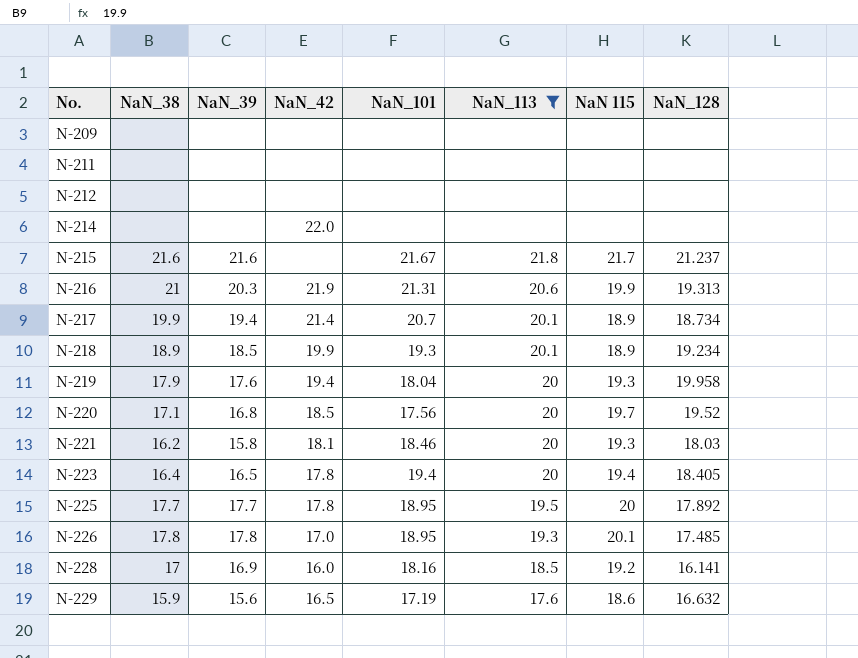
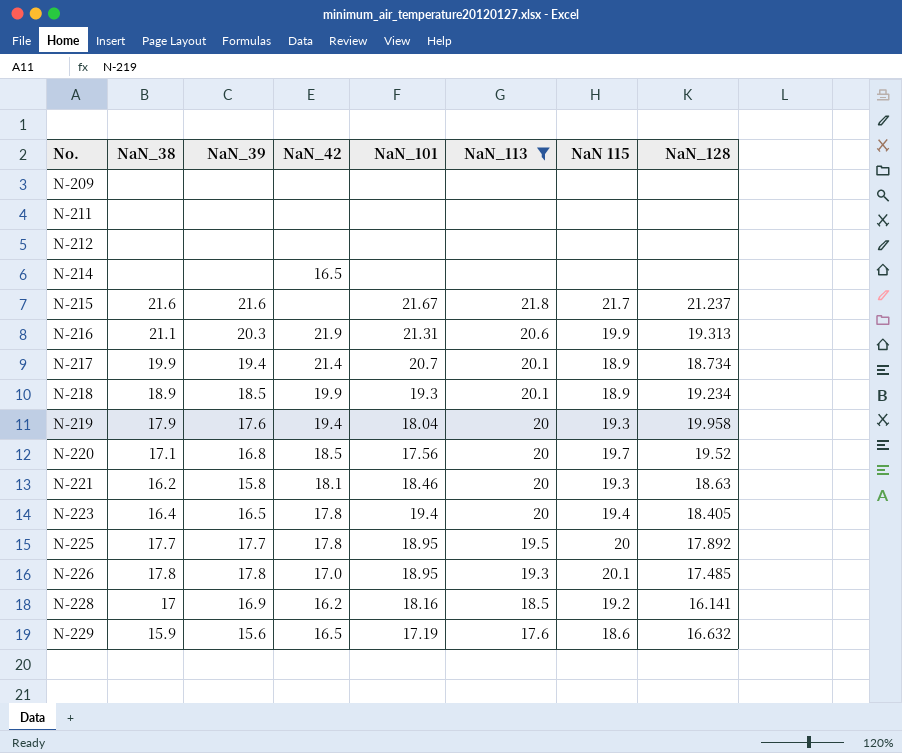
N-214 | NaN_42: 22.0 -> 16.5
N-216 | NaN_38: 21 -> 21.1
N-221 | NaN_128: 18.03 -> 18.63
N-228 | NaN_42: 16.0 -> 16.2

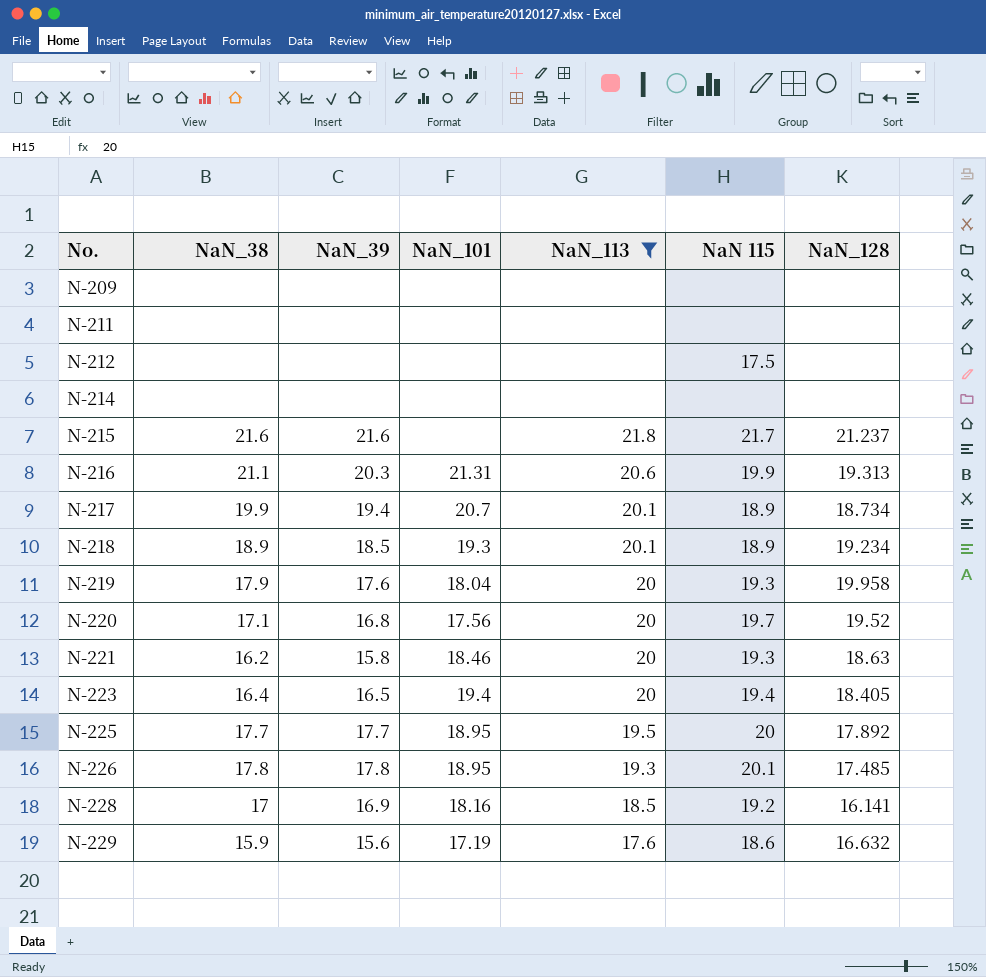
column NaN_42 | position: 4 -> none
N-212 | NaN 115: none -> 17.5
N-215 | NaN_101: 21.67 -> none

